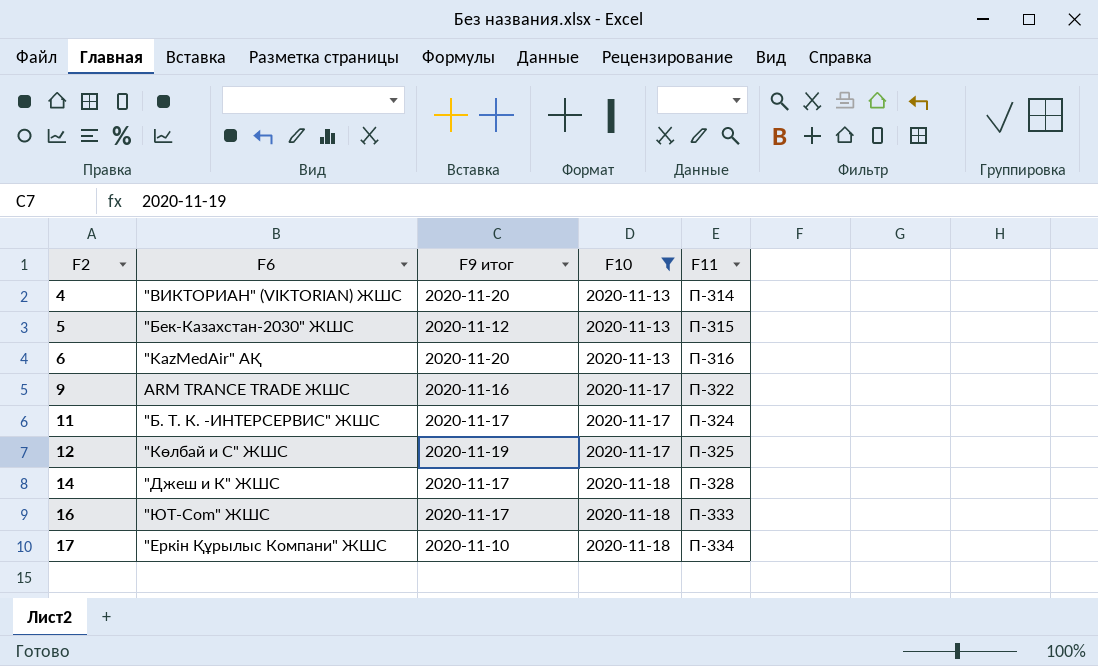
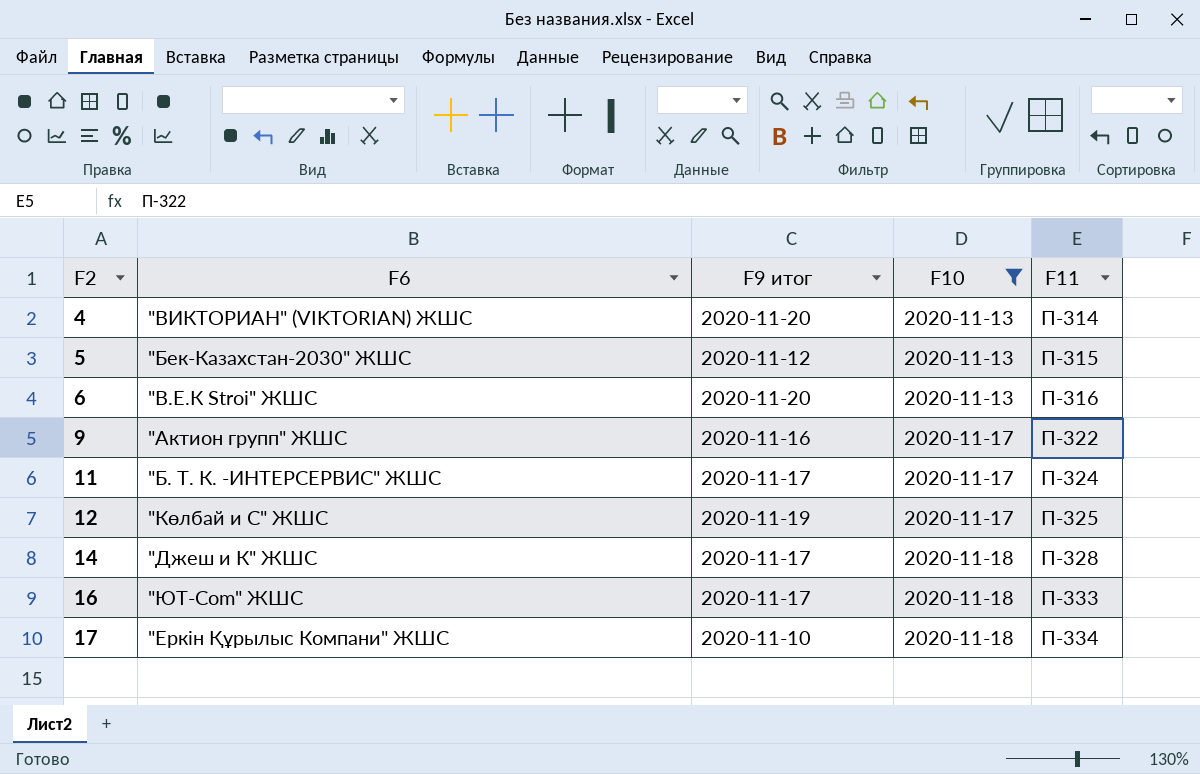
6 | F6: "KazMedAir" АҚ -> "В.Е.К Stroi" ЖШС
9 | F6: ARM TRANCE TRADE ЖШС -> "Актион групп" ЖШС

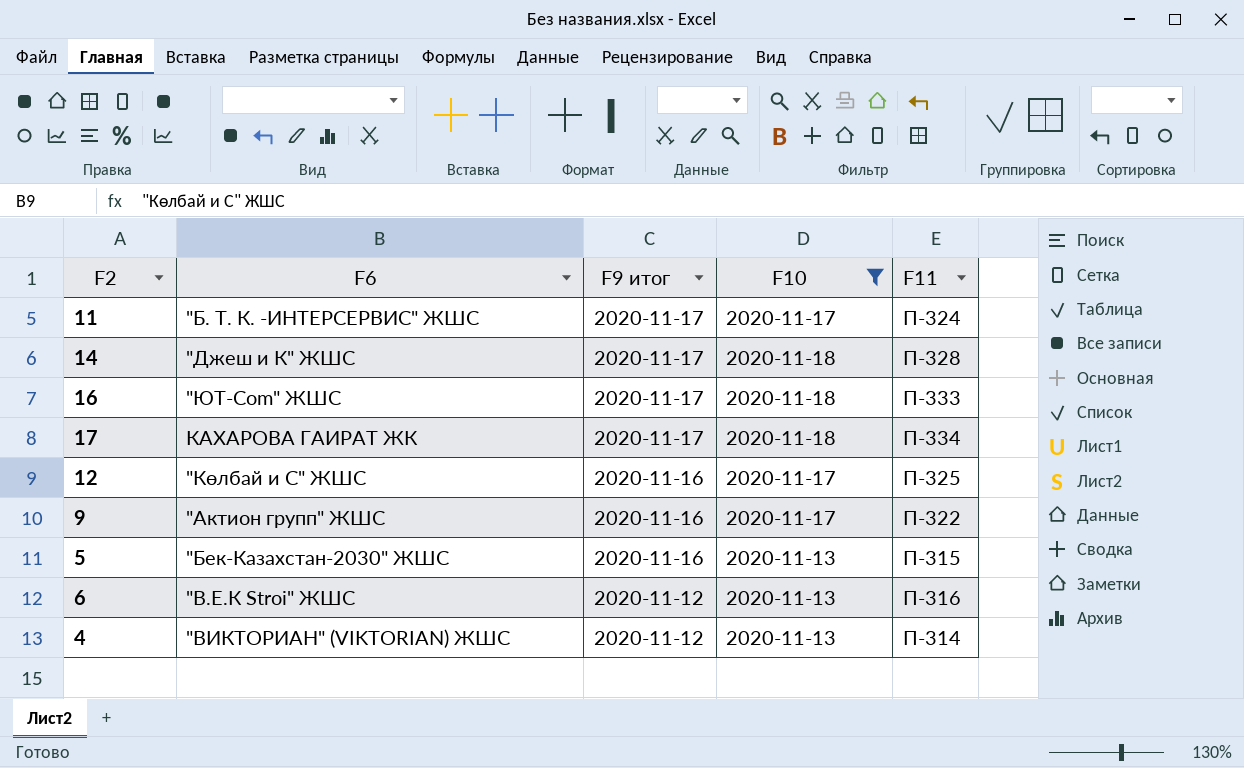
row order: F2 ascending -> F9 итог descending
17 | F6: "Еркiн Құрылыс Компани" ЖШС -> КАХАРОВА ГАИРАТ ЖК
17 | F9 итог: 2020-11-10 -> 2020-11-17
12 | F9 итог: 2020-11-19 -> 2020-11-16
5 | F9 итог: 2020-11-12 -> 2020-11-16
6 | F9 итог: 2020-11-20 -> 2020-11-12
4 | F9 итог: 2020-11-20 -> 2020-11-12

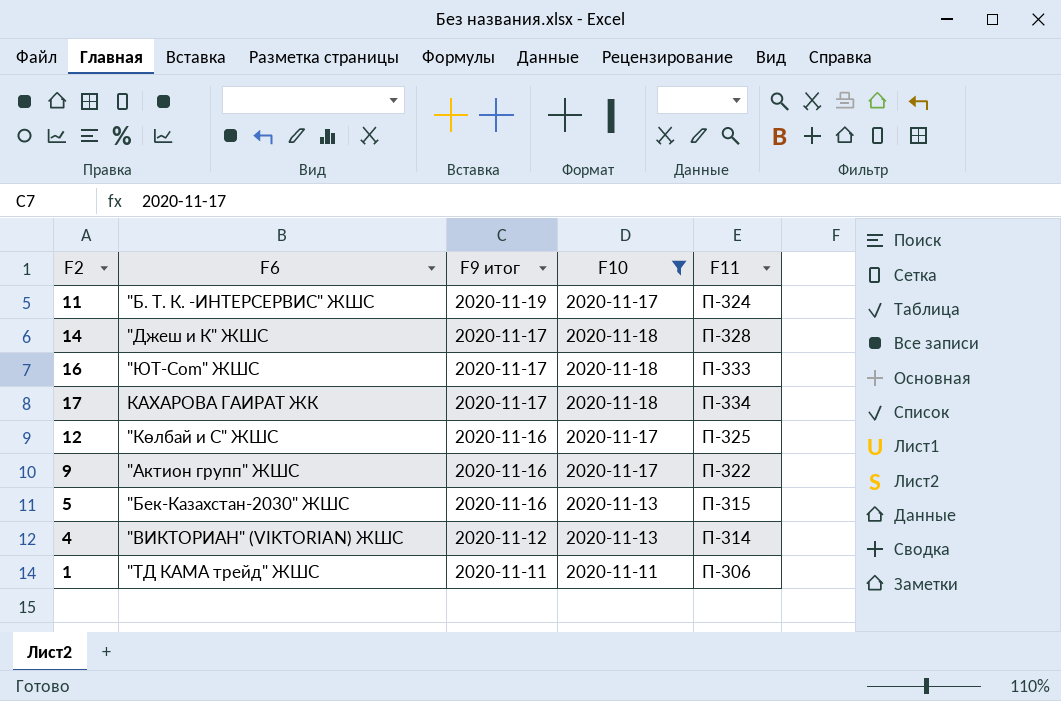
row 6: "В.Е.К Stroi" ЖШС | 2020-11-12 | 2020-11-13 | П-316 -> none
11 | F9 итог: 2020-11-17 -> 2020-11-19
row 1: none -> "ТД КАМА трейд" ЖШС | 2020-11-11 | 2020-11-11 | П-306

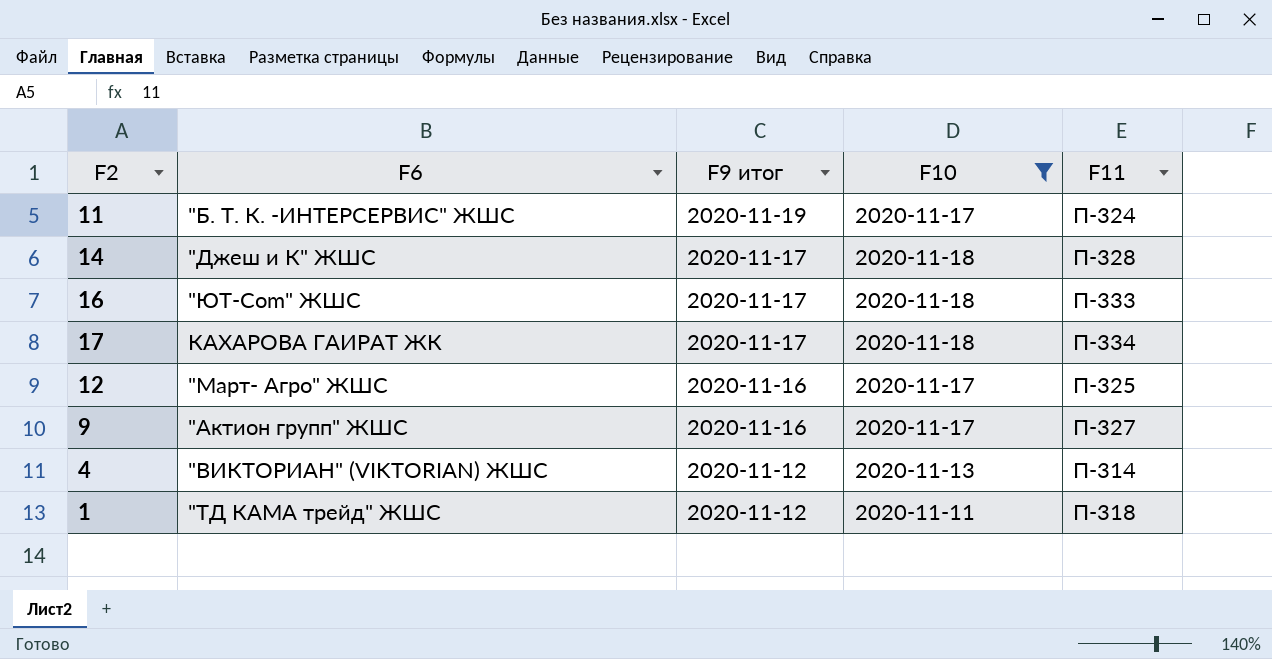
row 5: "Бек-Казахстан-2030" ЖШС | 2020-11-16 | 2020-11-13 | П-315 -> none
12 | F6: "Көлбай и С" ЖШС -> "Март- Агро" ЖШС
9 | F11: П-322 -> П-327
1 | F9 итог: 2020-11-11 -> 2020-11-12
1 | F11: П-306 -> П-318

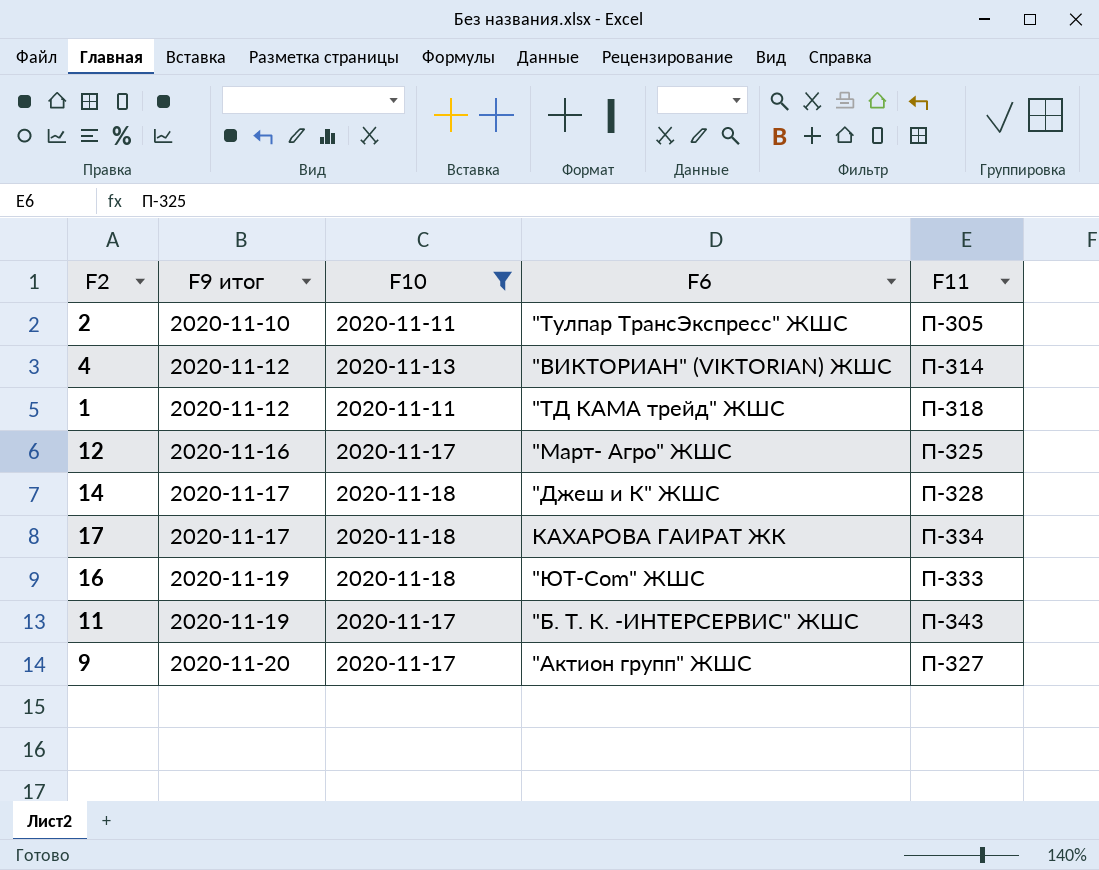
row order: F9 итог descending -> F9 итог ascending
column F6 | position: 2 -> 4
row 2: none -> 2020-11-10 | 2020-11-11 | "Тулпар ТрансЭкспресс" ЖШС | П-305
16 | F9 итог: 2020-11-17 -> 2020-11-19
11 | F11: П-324 -> П-343
9 | F9 итог: 2020-11-16 -> 2020-11-20

